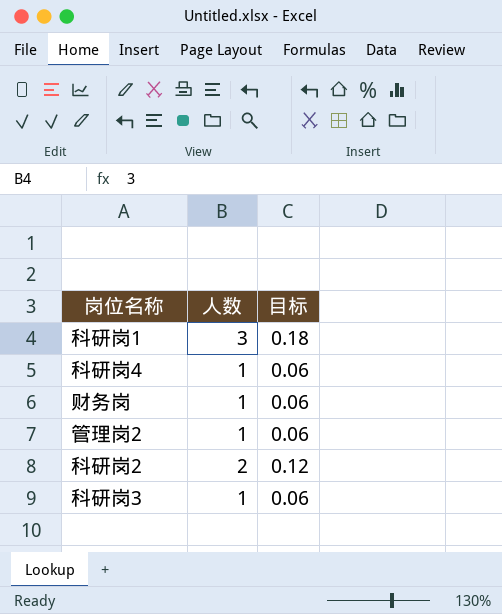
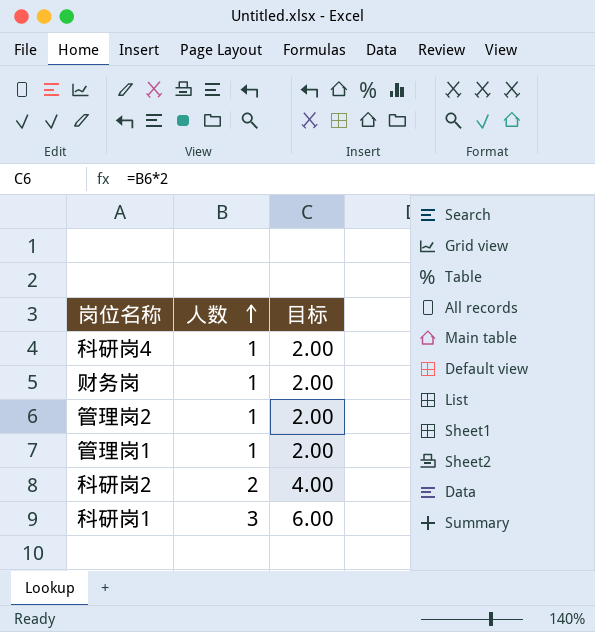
row order: none -> 人数 ascending
column 目标 | formula: [人数] * 0.06 -> [人数] * 2
row 科研岗3: 1 | 0.06 -> none
row 管理岗1: none -> 1 | 2.00

